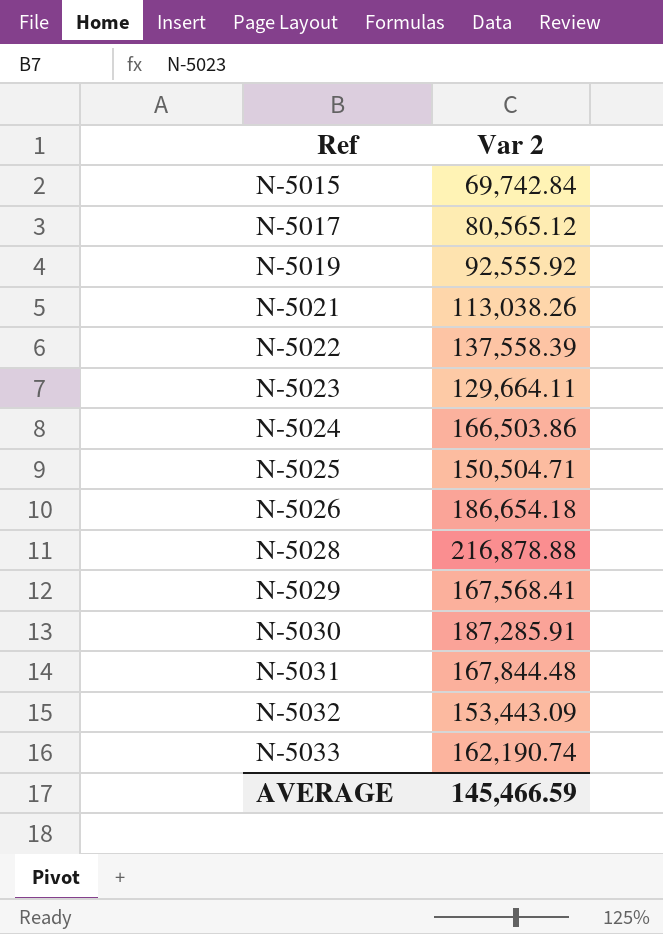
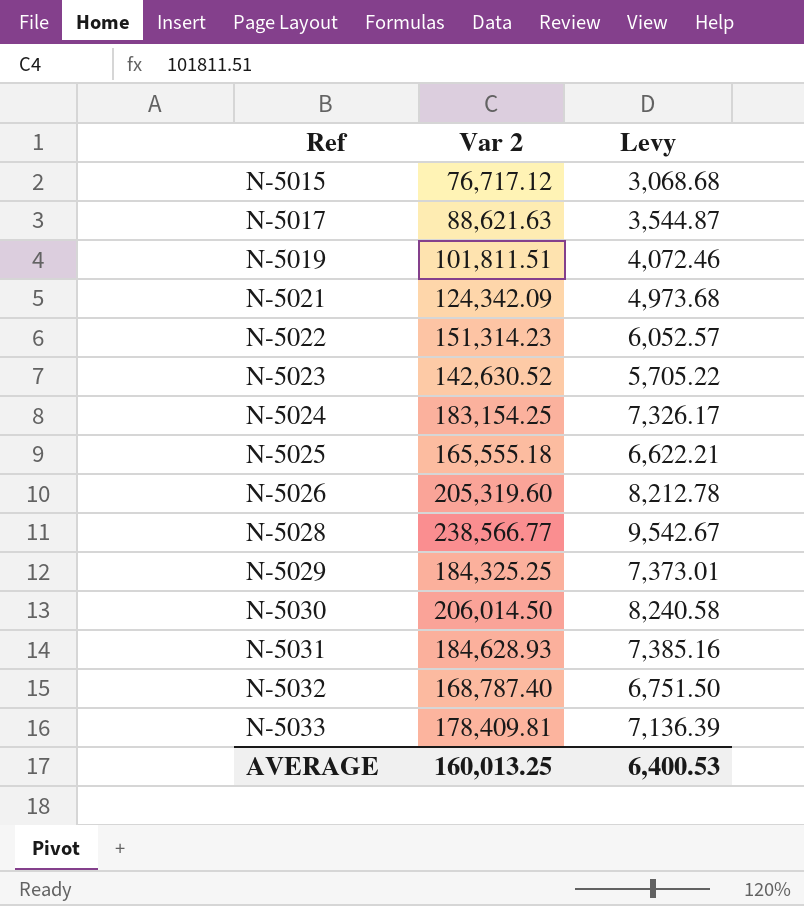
column Levy | formula: none -> [Var 2] * 0.04
N-5015 | Var 2: 69,742.84 -> 76,717.12
N-5017 | Var 2: 80,565.12 -> 88,621.63
N-5019 | Var 2: 92,555.92 -> 101,811.51
N-5021 | Var 2: 113,038.26 -> 124,342.09
N-5022 | Var 2: 137,558.39 -> 151,314.23
N-5023 | Var 2: 129,664.11 -> 142,630.52
N-5024 | Var 2: 166,503.86 -> 183,154.25
N-5025 | Var 2: 150,504.71 -> 165,555.18
N-5026 | Var 2: 186,654.18 -> 205,319.60
N-5028 | Var 2: 216,878.88 -> 238,566.77
N-5029 | Var 2: 167,568.41 -> 184,325.25
N-5030 | Var 2: 187,285.91 -> 206,014.50
N-5031 | Var 2: 167,844.48 -> 184,628.93
N-5032 | Var 2: 153,443.09 -> 168,787.40
N-5033 | Var 2: 162,190.74 -> 178,409.81
AVERAGE | Var 2: 145,466.59 -> 160,013.25

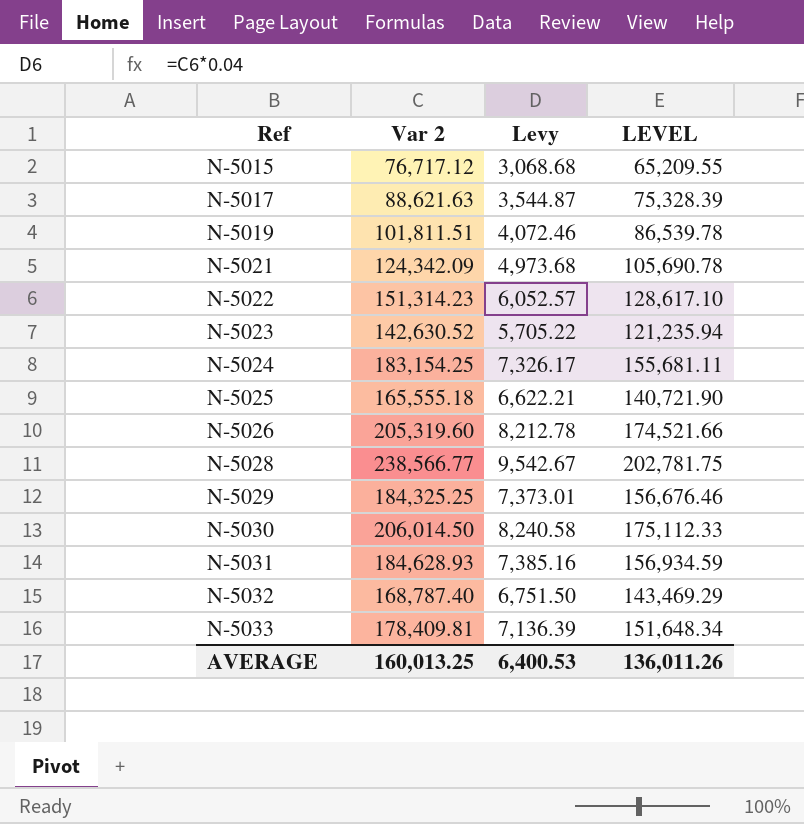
column LEVEL | formula: none -> [Var 2] * 0.85

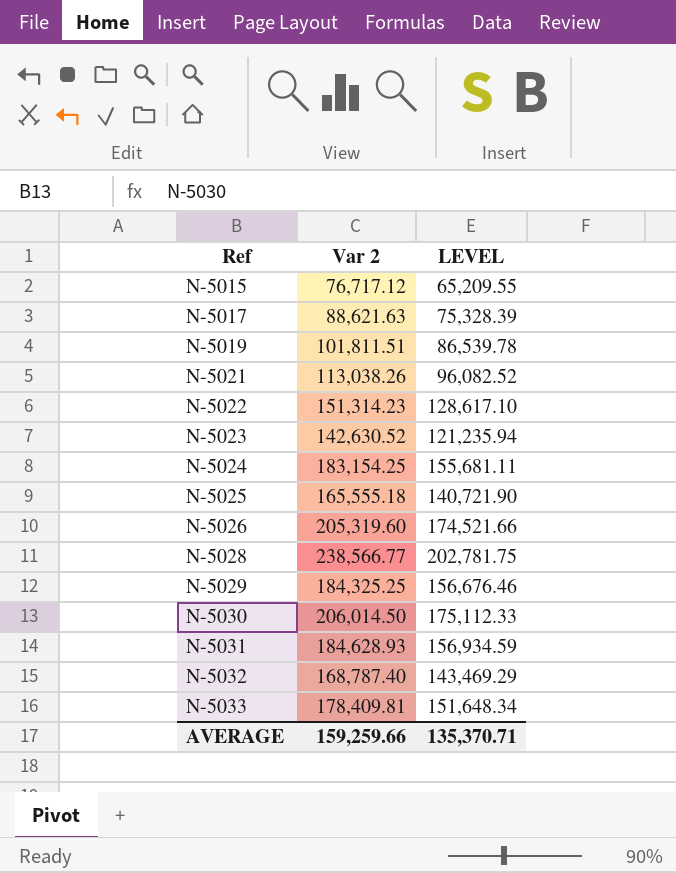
column Levy | formula: [Var 2] * 0.04 -> none
N-5021 | Var 2: 124,342.09 -> 113,038.26
N-5021 | LEVEL: 105,690.78 -> 96,082.52
AVERAGE | Var 2: 160,013.25 -> 159,259.66
AVERAGE | LEVEL: 136,011.26 -> 135,370.71

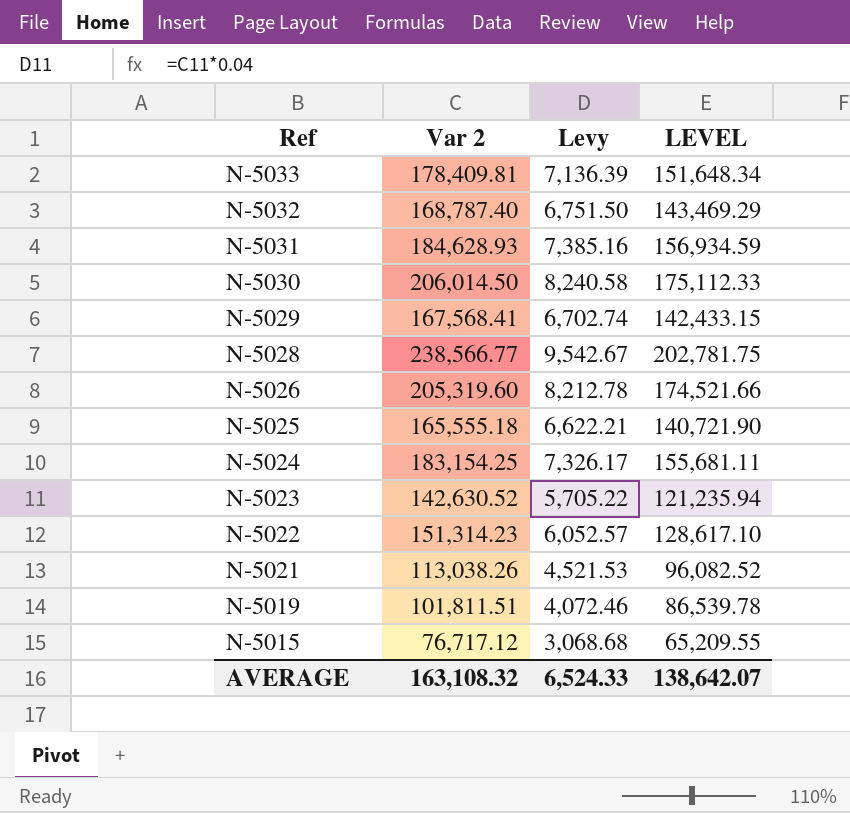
row order: Ref ascending -> Ref descending
column Levy | formula: none -> [Var 2] * 0.04
row N-5017: 88,621.63 | 75,328.39 -> none
N-5029 | Var 2: 184,325.25 -> 167,568.41
N-5029 | LEVEL: 156,676.46 -> 142,433.15
AVERAGE | Var 2: 159,259.66 -> 163,108.32
AVERAGE | LEVEL: 135,370.71 -> 138,642.07

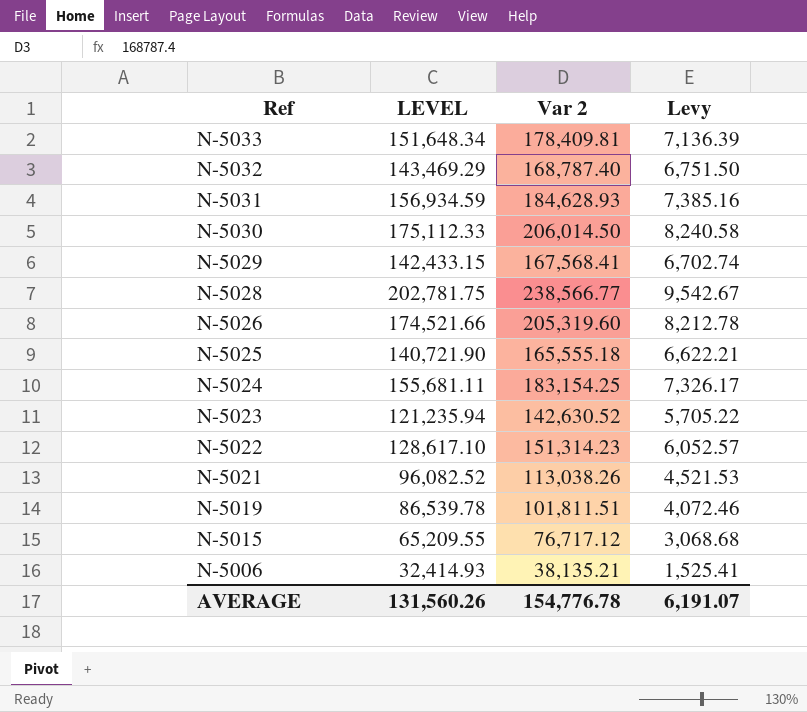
column LEVEL | position: 4 -> 2
row N-5006: none -> 32,414.93 | 38,135.21 | 1,525.41
AVERAGE | LEVEL: 138,642.07 -> 131,560.26
AVERAGE | Var 2: 163,108.32 -> 154,776.78
AVERAGE | Levy: 6,524.33 -> 6,191.07

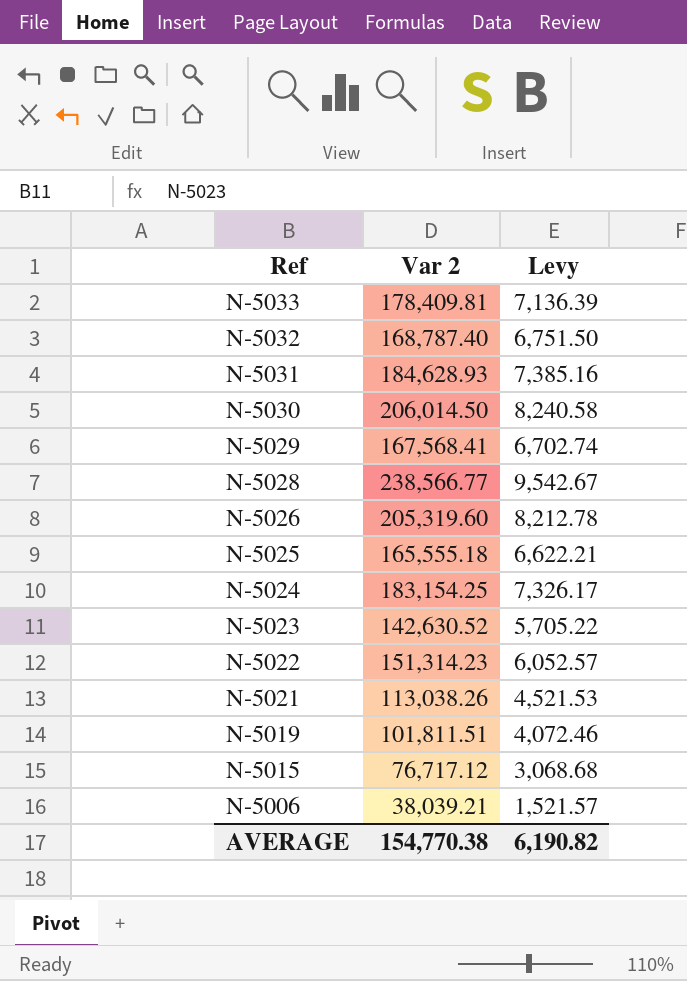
column LEVEL | formula: [Var 2] * 0.85 -> none
N-5006 | Var 2: 38,135.21 -> 38,039.21
N-5006 | Levy: 1,525.41 -> 1,521.57
AVERAGE | Var 2: 154,776.78 -> 154,770.38
AVERAGE | Levy: 6,191.07 -> 6,190.82

